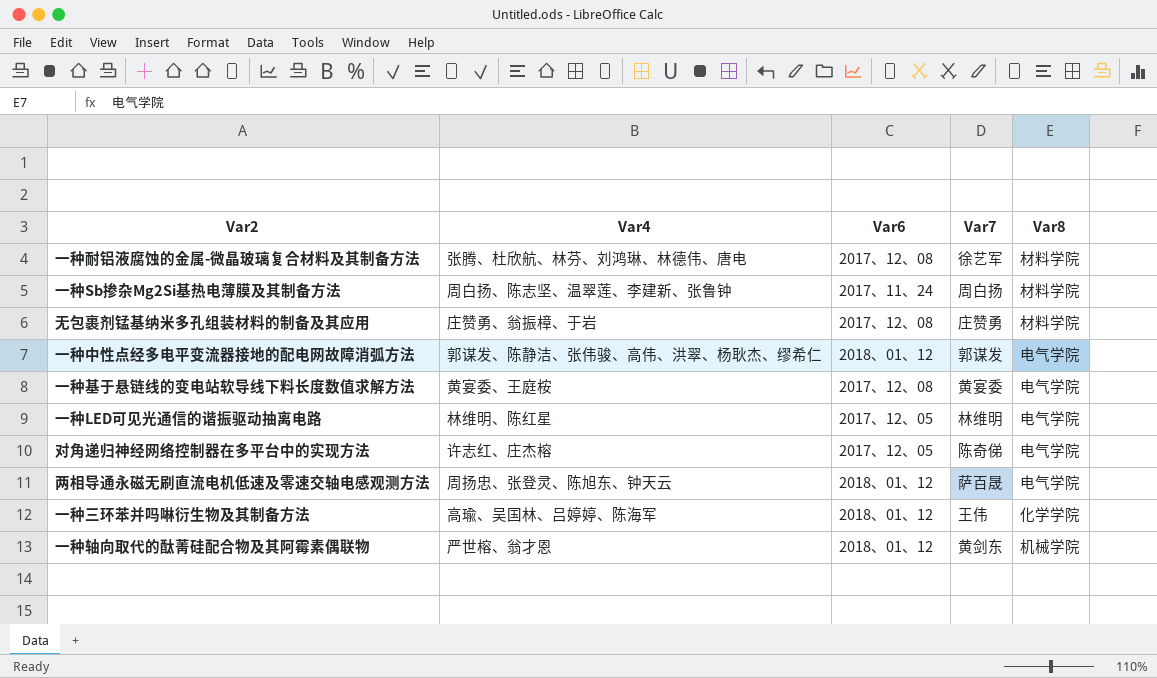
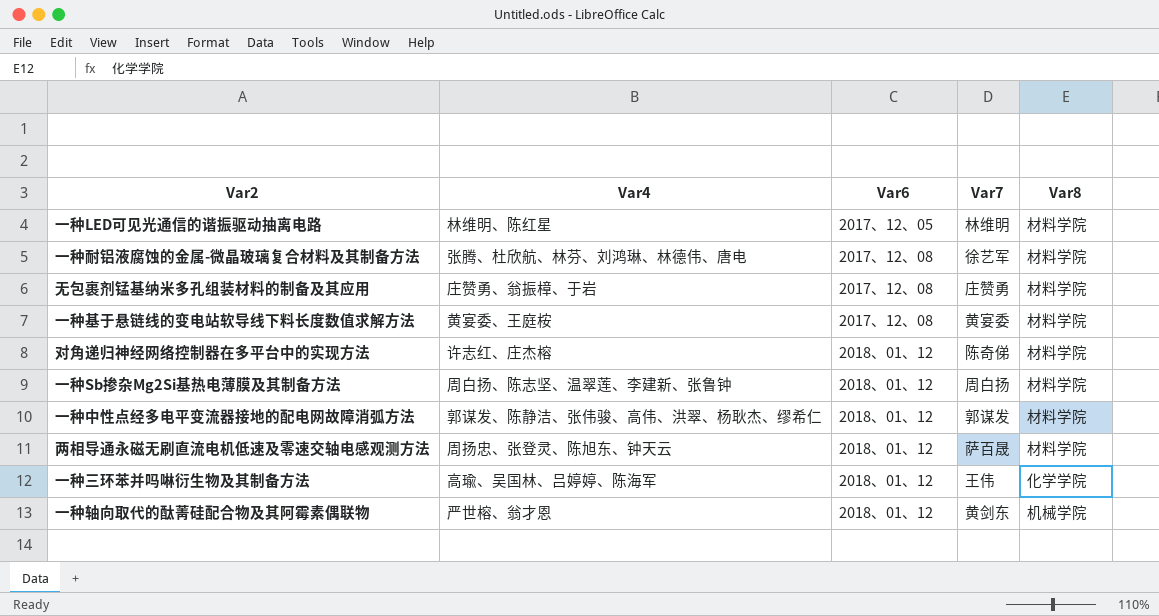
row order: none -> Var6 ascending
一种LED可见光通信的谐振驱动抽离电路 | Var8: 电气学院 -> 材料学院
一种基于悬链线的变电站软导线下料长度数值求解方法 | Var8: 电气学院 -> 材料学院
对角递归神经网络控制器在多平台中的实现方法 | Var6: 2017、12、05 -> 2018、01、12
对角递归神经网络控制器在多平台中的实现方法 | Var8: 电气学院 -> 材料学院
一种Sb掺杂Mg2Si基热电薄膜及其制备方法 | Var6: 2017、11、24 -> 2018、01、12
一种中性点经多电平变流器接地的配电网故障消弧方法 | Var8: 电气学院 -> 材料学院
两相导通永磁无刷直流电机低速及零速交轴电感观测方法 | Var8: 电气学院 -> 材料学院

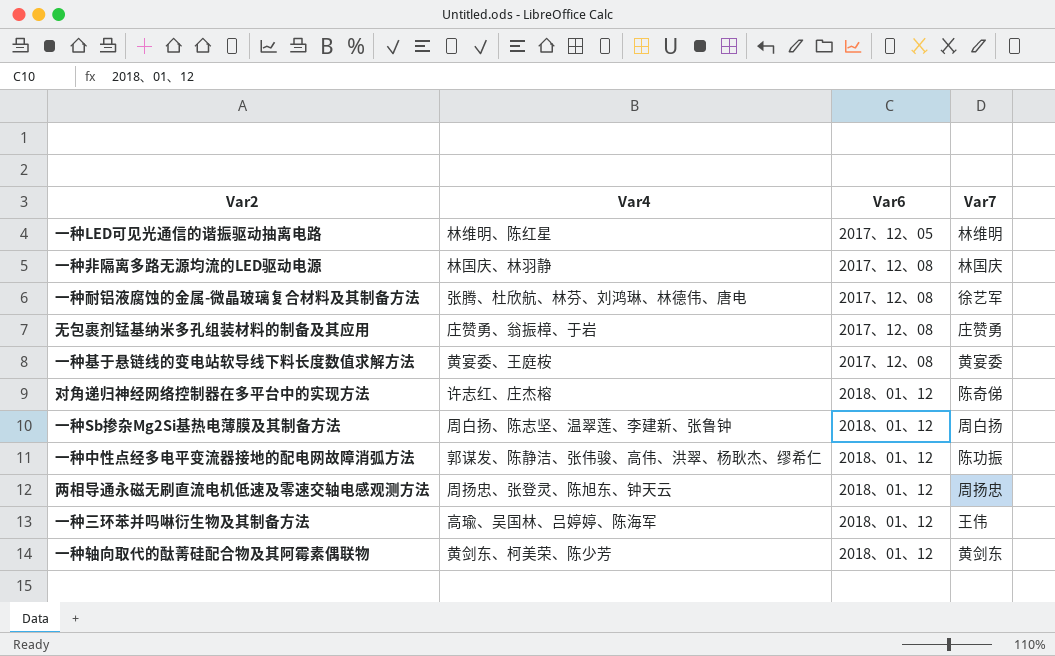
column Var8 | position: 5 -> none
row 一种非隔离多路无源均流的LED驱动电源: none -> 林国庆、林羽静 | 2017、12、08 | 林国庆
一种中性点经多电平变流器接地的配电网故障消弧方法 | Var7: 郭谋发 -> 陈功振
两相导通永磁无刷直流电机低速及零速交轴电感观测方法 | Var7: 萨百晟 -> 周扬忠
一种轴向取代的酞菁硅配合物及其阿霉素偶联物 | Var4: 严世榕、翁才恩 -> 黄剑东、柯美荣、陈少芳

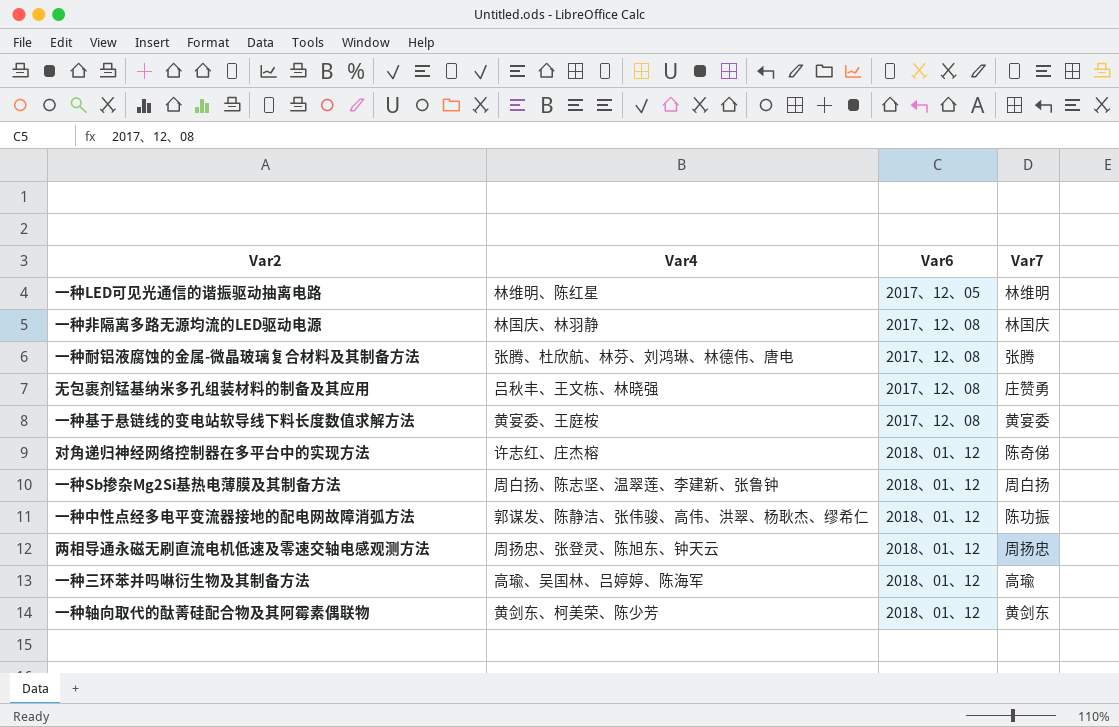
一种耐铝液腐蚀的金属-微晶玻璃复合材料及其制备方法 | Var7: 徐艺军 -> 张腾
无包裹剂锰基纳米多孔组装材料的制备及其应用 | Var4: 庄赞勇、翁振樟、于岩 -> 吕秋丰、王文栋、林晓强
一种三环苯并吗啉衍生物及其制备方法 | Var7: 王伟 -> 高瑜

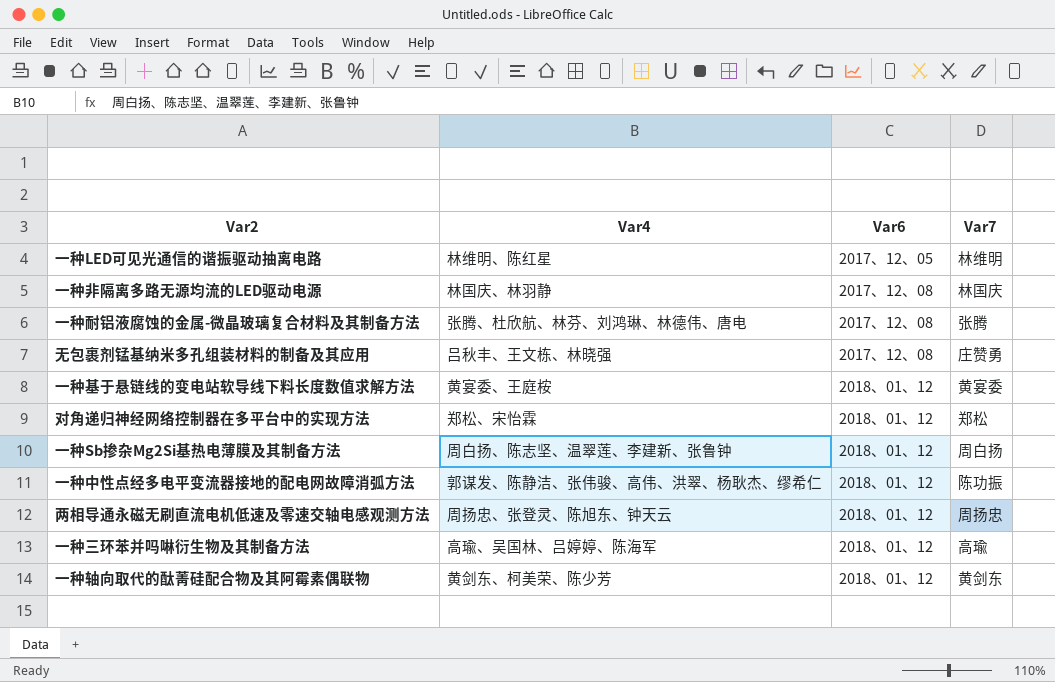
一种基于悬链线的变电站软导线下料长度数值求解方法 | Var6: 2017、12、08 -> 2018、01、12
对角递归神经网络控制器在多平台中的实现方法 | Var4: 许志红、庄杰榕 -> 郑松、宋怡霖
对角递归神经网络控制器在多平台中的实现方法 | Var7: 陈奇俤 -> 郑松

